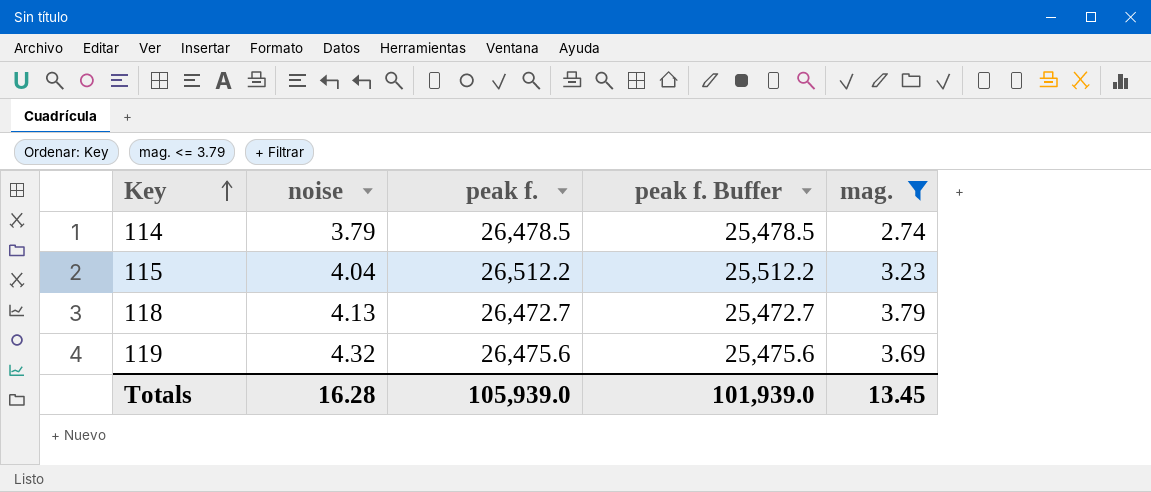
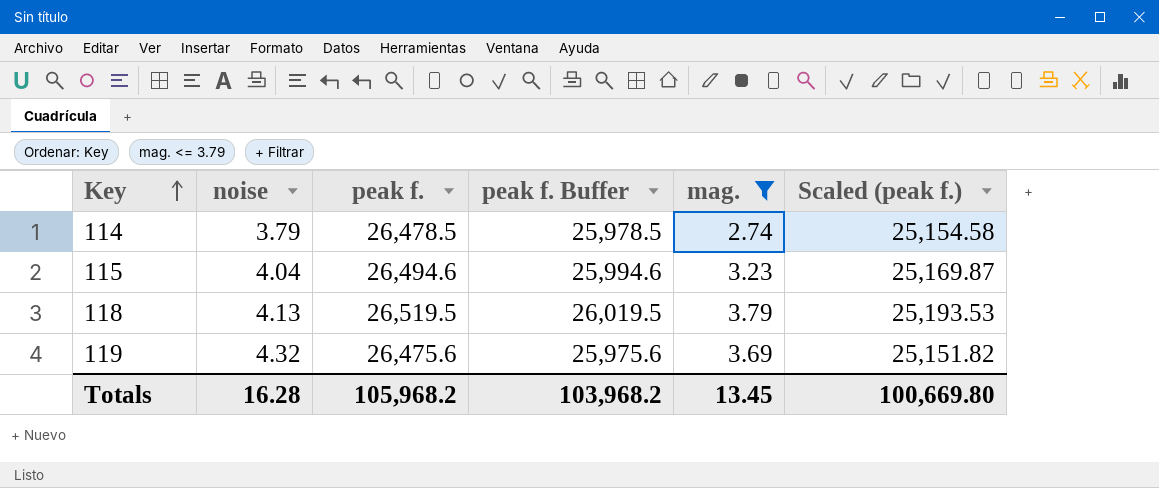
column peak f. Buffer | formula: [peak f.] - 1000 -> [peak f.] - 500
column Scaled (peak f.) | formula: none -> [peak f.] * 0.95
115 | peak f.: 26,512.2 -> 26,494.6
118 | peak f.: 26,472.7 -> 26,519.5
Totals | peak f.: 105,939.0 -> 105,968.2
Totals | peak f. Buffer: 101,939.0 -> 103,968.2

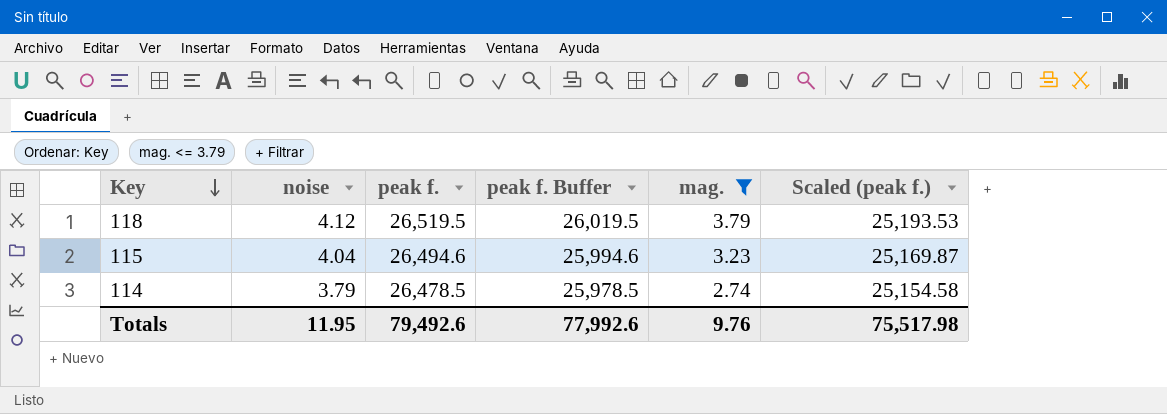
row order: Key ascending -> Key descending
row 119: 4.32 | 26,475.6 | 25,975.6 | 3.69 | 25,151.82 -> none
118 | noise: 4.13 -> 4.12
Totals | noise: 16.28 -> 11.95
Totals | peak f.: 105,968.2 -> 79,492.6
Totals | peak f. Buffer: 103,968.2 -> 77,992.6
Totals | mag.: 13.45 -> 9.76
Totals | Scaled (peak f.): 100,669.80 -> 75,517.98

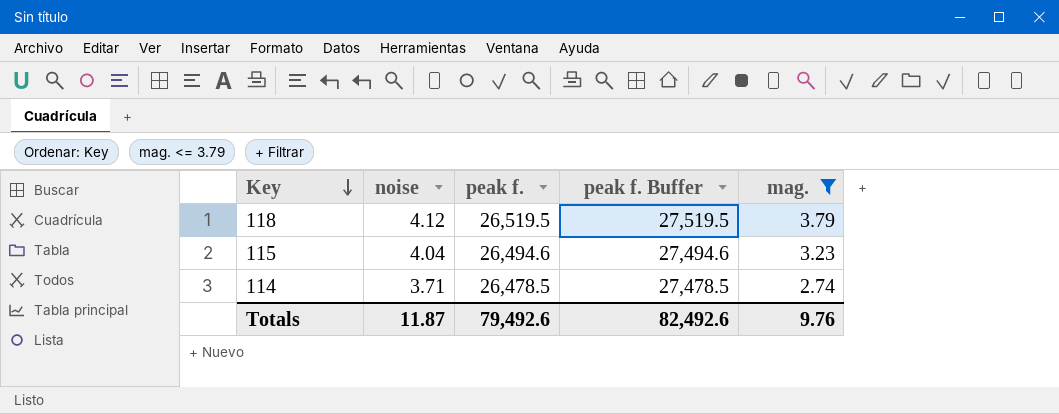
column Scaled (peak f.) | formula: [peak f.] * 0.95 -> none
column peak f. Buffer | formula: [peak f.] - 500 -> [peak f.] + 1000
114 | noise: 3.79 -> 3.71
Totals | noise: 11.95 -> 11.87
Totals | peak f. Buffer: 77,992.6 -> 82,492.6

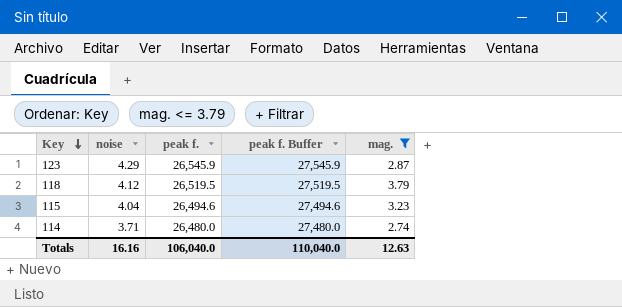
row 123: none -> 4.29 | 26,545.9 | 27,545.9 | 2.87
114 | peak f.: 26,478.5 -> 26,480.0
114 | peak f. Buffer: 27,478.5 -> 27,480.0
Totals | noise: 11.87 -> 16.16
Totals | peak f.: 79,492.6 -> 106,040.0
Totals | peak f. Buffer: 82,492.6 -> 110,040.0
Totals | mag.: 9.76 -> 12.63

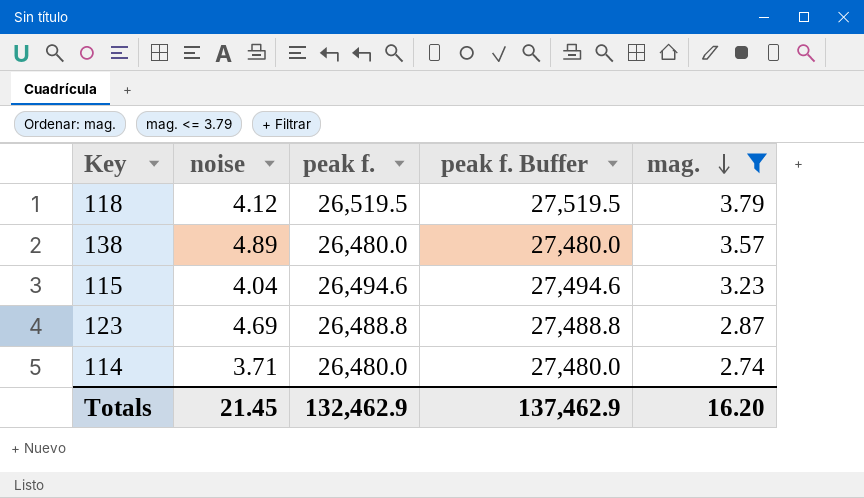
row order: Key descending -> mag. descending
row 138: none -> 4.89 | 26,480.0 | 27,480.0 | 3.57
123 | noise: 4.29 -> 4.69
123 | peak f.: 26,545.9 -> 26,488.8
123 | peak f. Buffer: 27,545.9 -> 27,488.8
Totals | noise: 16.16 -> 21.45
Totals | peak f.: 106,040.0 -> 132,462.9
Totals | peak f. Buffer: 110,040.0 -> 137,462.9
Totals | mag.: 12.63 -> 16.20

